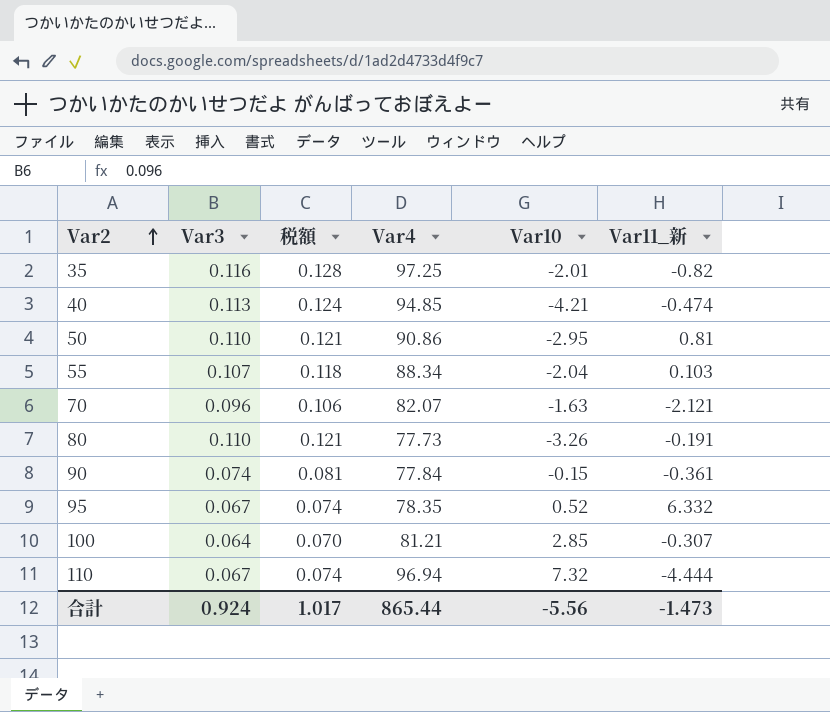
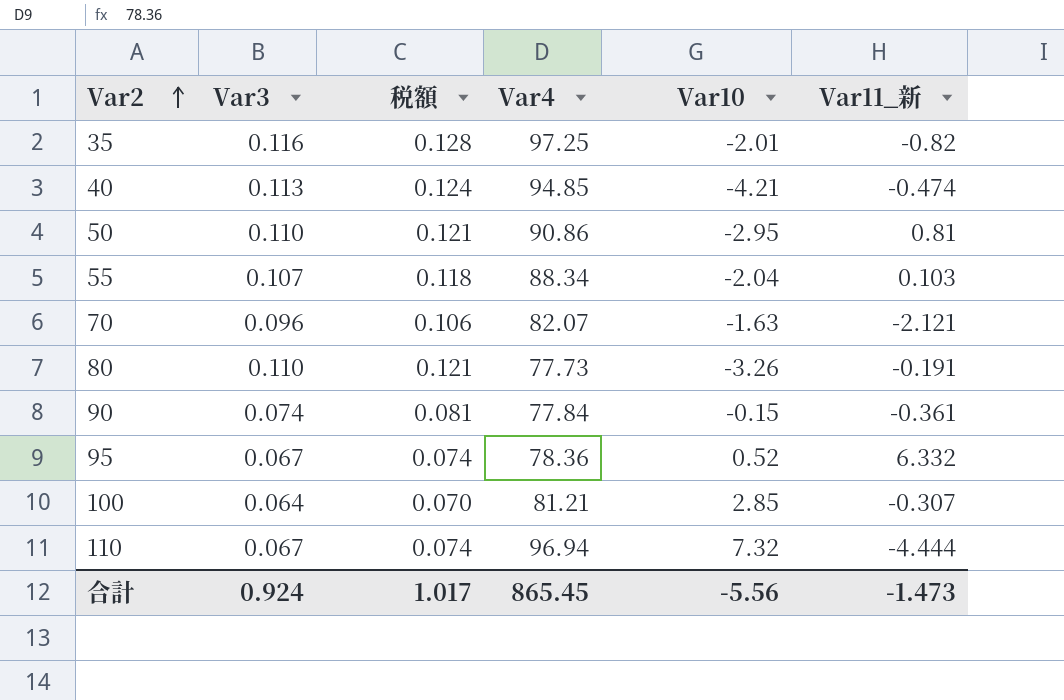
95 | Var4: 78.35 -> 78.36
合計 | Var4: 865.44 -> 865.45

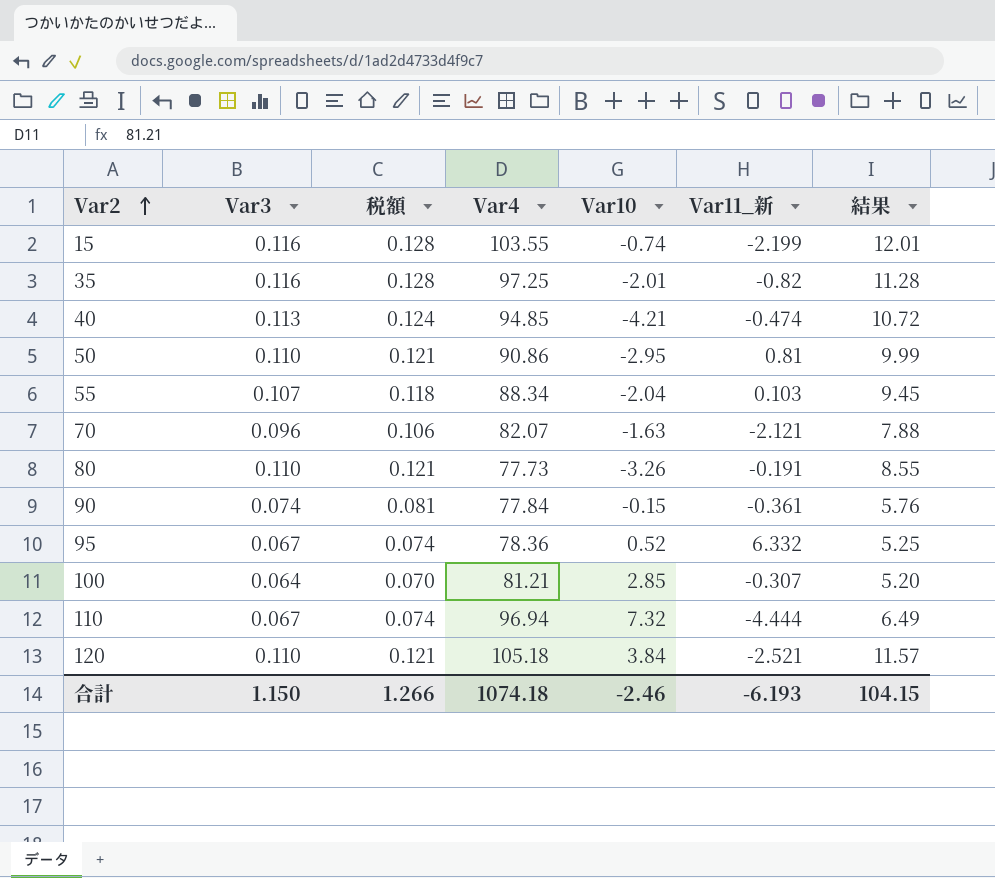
column 結果 | formula: none -> [Var3] * [Var4]
row 15: none -> 0.116 | 0.128 | 103.55 | -0.74 | -2.199 | 12.01
row 120: none -> 0.110 | 0.121 | 105.18 | 3.84 | -2.521 | 11.57
合計 | Var3: 0.924 -> 1.150
合計 | 税額: 1.017 -> 1.266
合計 | Var4: 865.45 -> 1074.18
合計 | Var10: -5.56 -> -2.46
合計 | Var11_新: -1.473 -> -6.193

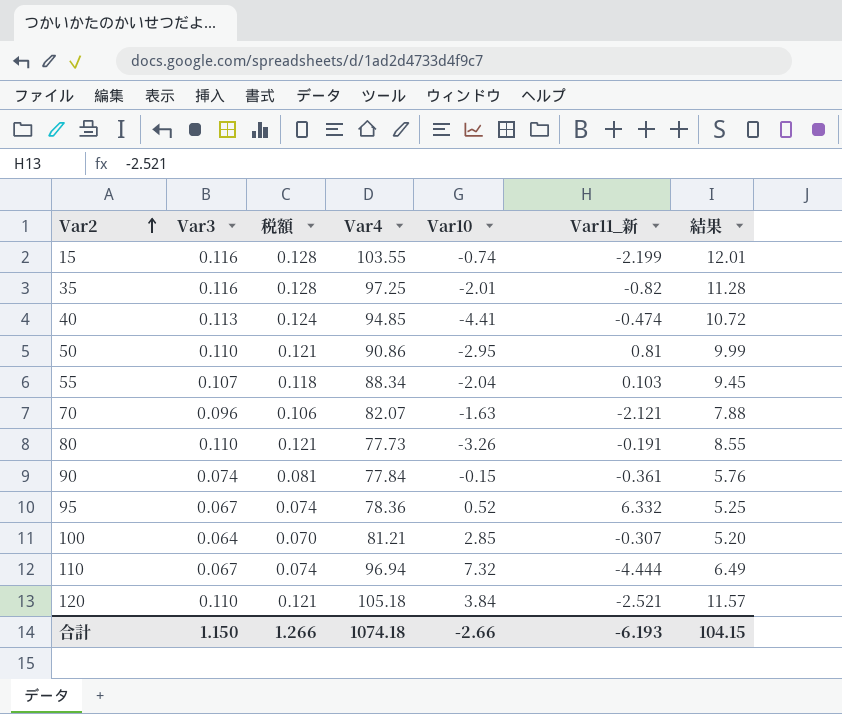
40 | Var10: -4.21 -> -4.41
合計 | Var10: -2.46 -> -2.66

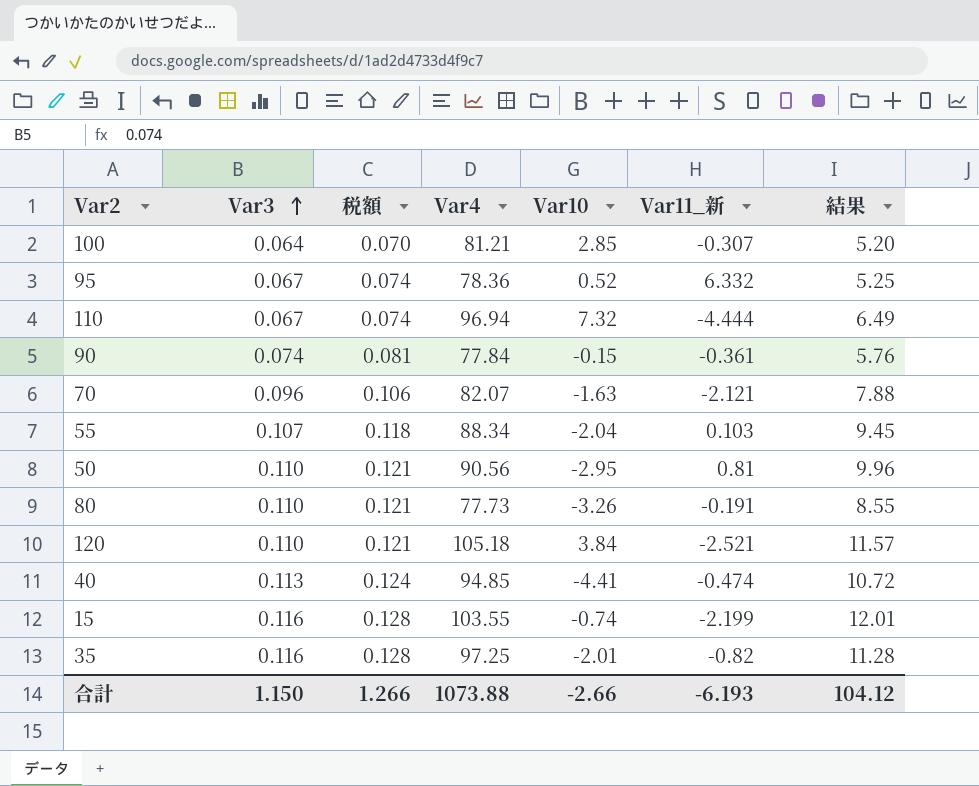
row order: Var2 ascending -> Var3 ascending
50 | Var4: 90.86 -> 90.56
50 | 結果: 9.99 -> 9.96
合計 | Var4: 1074.18 -> 1073.88
合計 | 結果: 104.15 -> 104.12

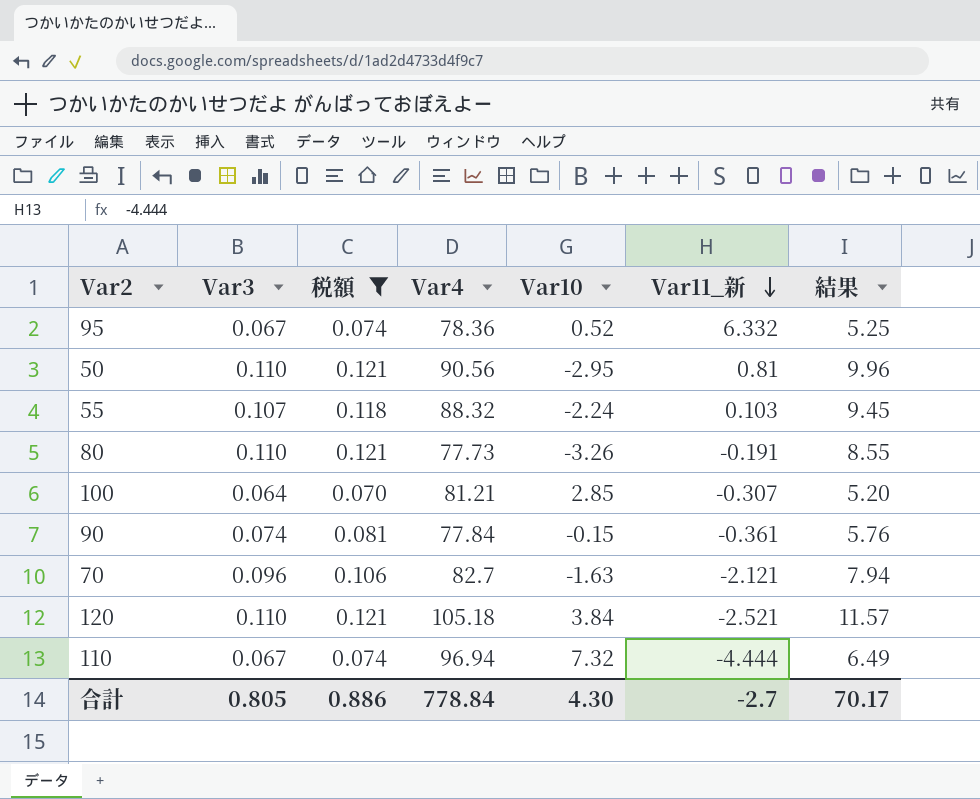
filter: none -> 税額 <= 0.121
row order: Var3 ascending -> Var11_新 descending
55 | Var4: 88.34 -> 88.32
55 | Var10: -2.04 -> -2.24
70 | Var4: 82.07 -> 82.7
70 | 結果: 7.88 -> 7.94
合計 | Var3: 1.150 -> 0.805
合計 | 税額: 1.266 -> 0.886
合計 | Var4: 1073.88 -> 778.84
合計 | Var10: -2.66 -> 4.30
合計 | Var11_新: -6.193 -> -2.7
合計 | 結果: 104.12 -> 70.17

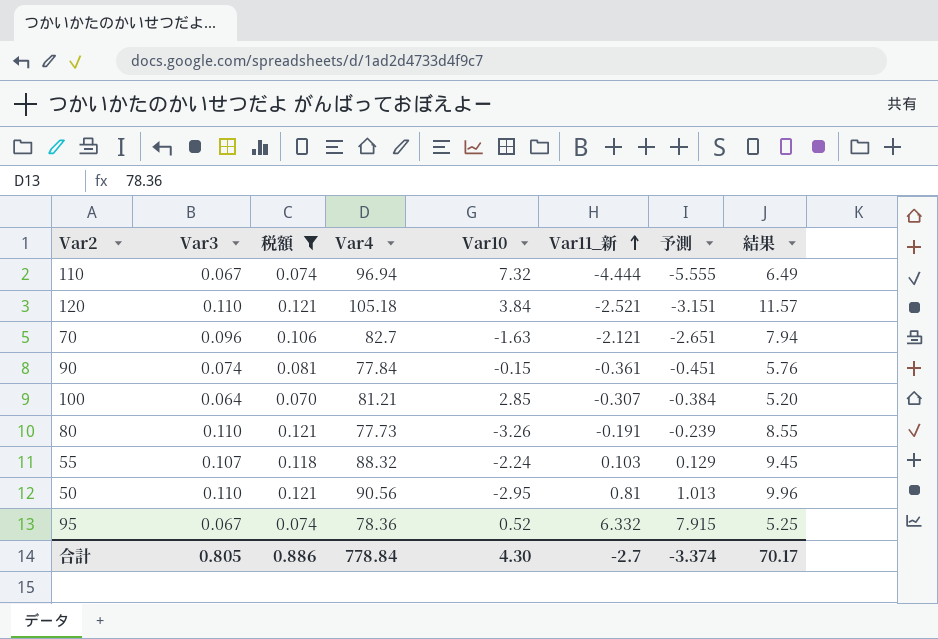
row order: Var11_新 descending -> Var11_新 ascending
column 予測 | formula: none -> [Var11_新] * 1.25

